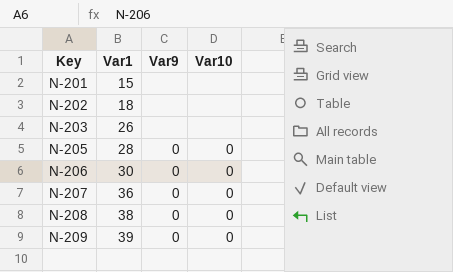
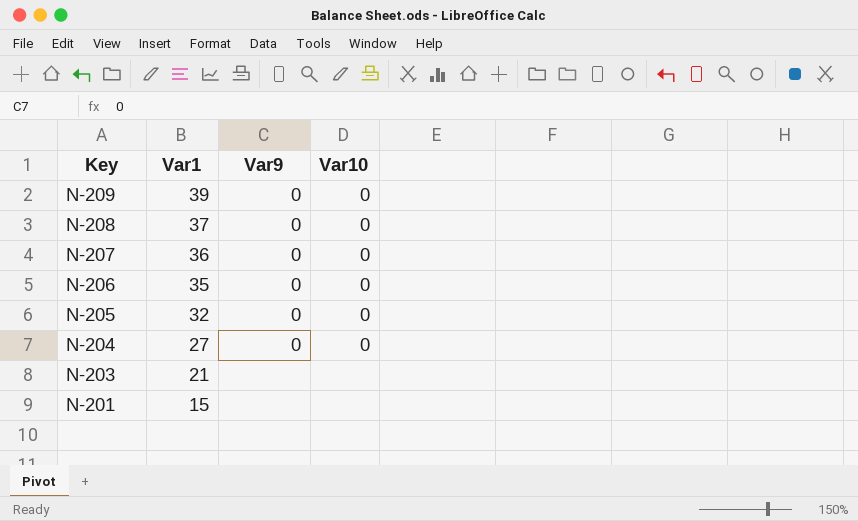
row order: Key ascending -> Key descending
row N-202: 18 | none | none -> none
N-208 | Var1: 38 -> 37
N-206 | Var1: 30 -> 35
N-205 | Var1: 28 -> 32
row N-204: none -> 27 | 0 | 0
N-203 | Var1: 26 -> 21

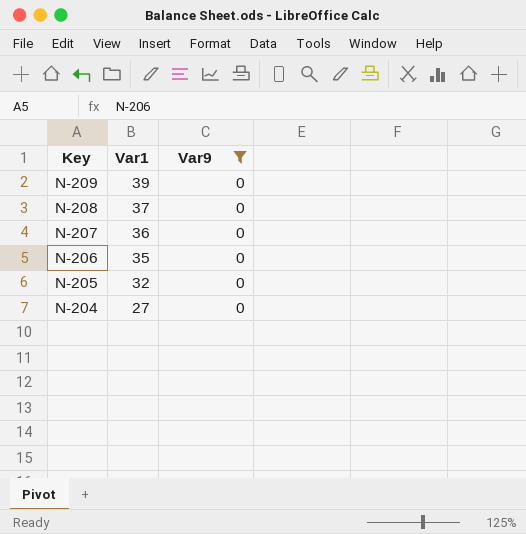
filter: none -> Var9 = 0
column Var10 | position: 4 -> none

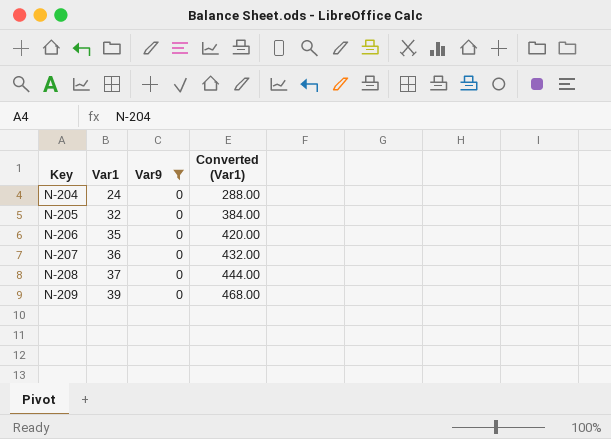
row order: Key descending -> Key ascending
column Converted (Var1) | formula: none -> [Var1] * 12
N-204 | Var1: 27 -> 24

